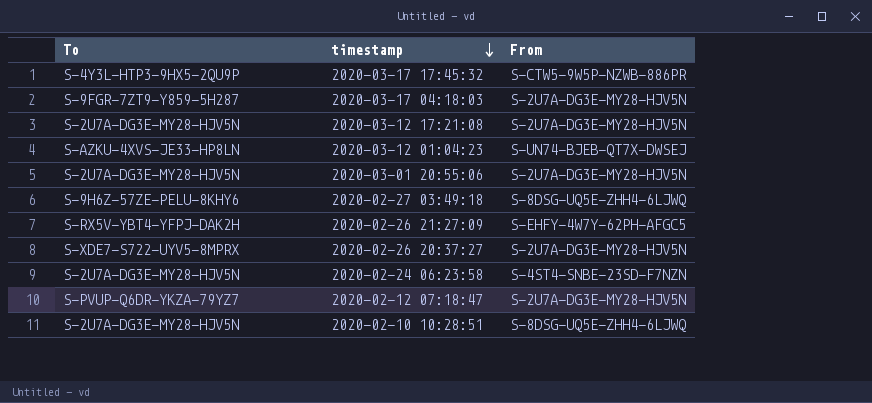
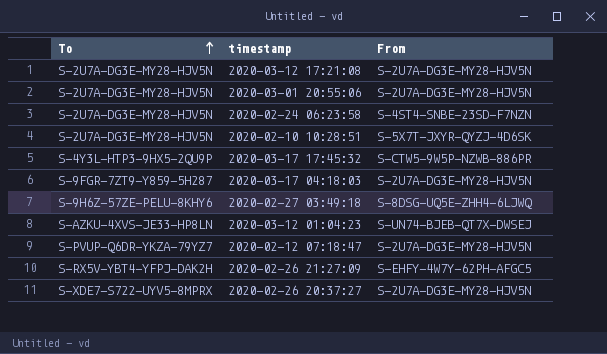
row order: timestamp descending -> To ascending
2020-02-10 10:28:51 | From: S-8DSG-UQ5E-ZHH4-6LJWQ -> S-5X7T-JXYR-QYZJ-4D6SK

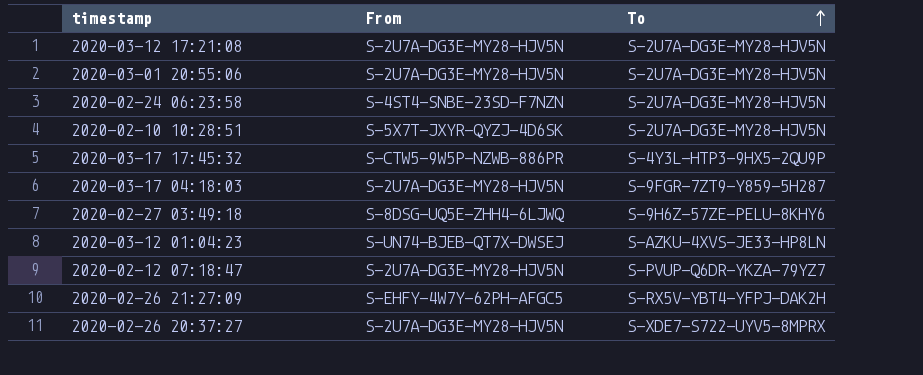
column To | position: 1 -> 3

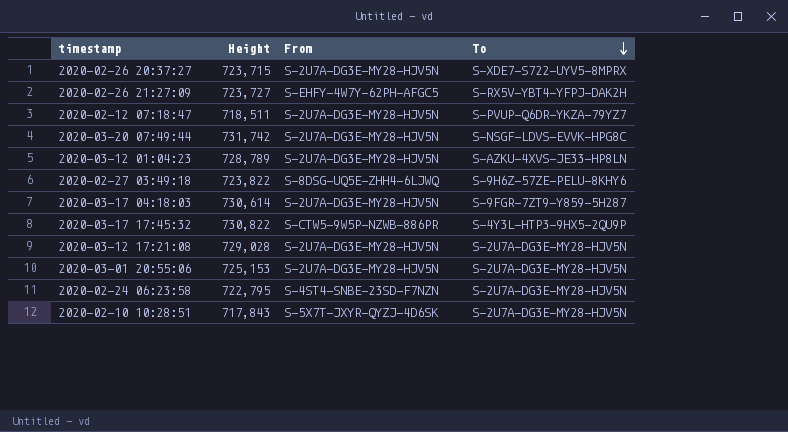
row order: To ascending -> To descending
column Height | position: none -> 2
row 2020-03-20 07:49:44: none -> 731,742 | S-2U7A-DG3E-MY28-HJV5N | S-NSGF-LDVS-EVVK-HPG8C
2020-03-12 01:04:23 | From: S-UN74-BJEB-QT7X-DWSEJ -> S-2U7A-DG3E-MY28-HJV5N

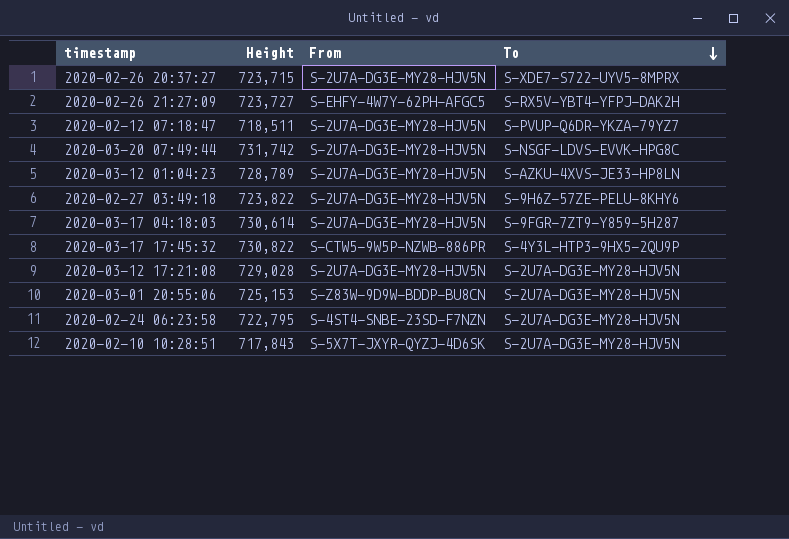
2020-02-27 03:49:18 | From: S-8DSG-UQ5E-ZHH4-6LJWQ -> S-2U7A-DG3E-MY28-HJV5N
2020-03-01 20:55:06 | From: S-2U7A-DG3E-MY28-HJV5N -> S-Z83W-9D9W-BDDP-BU8CN

